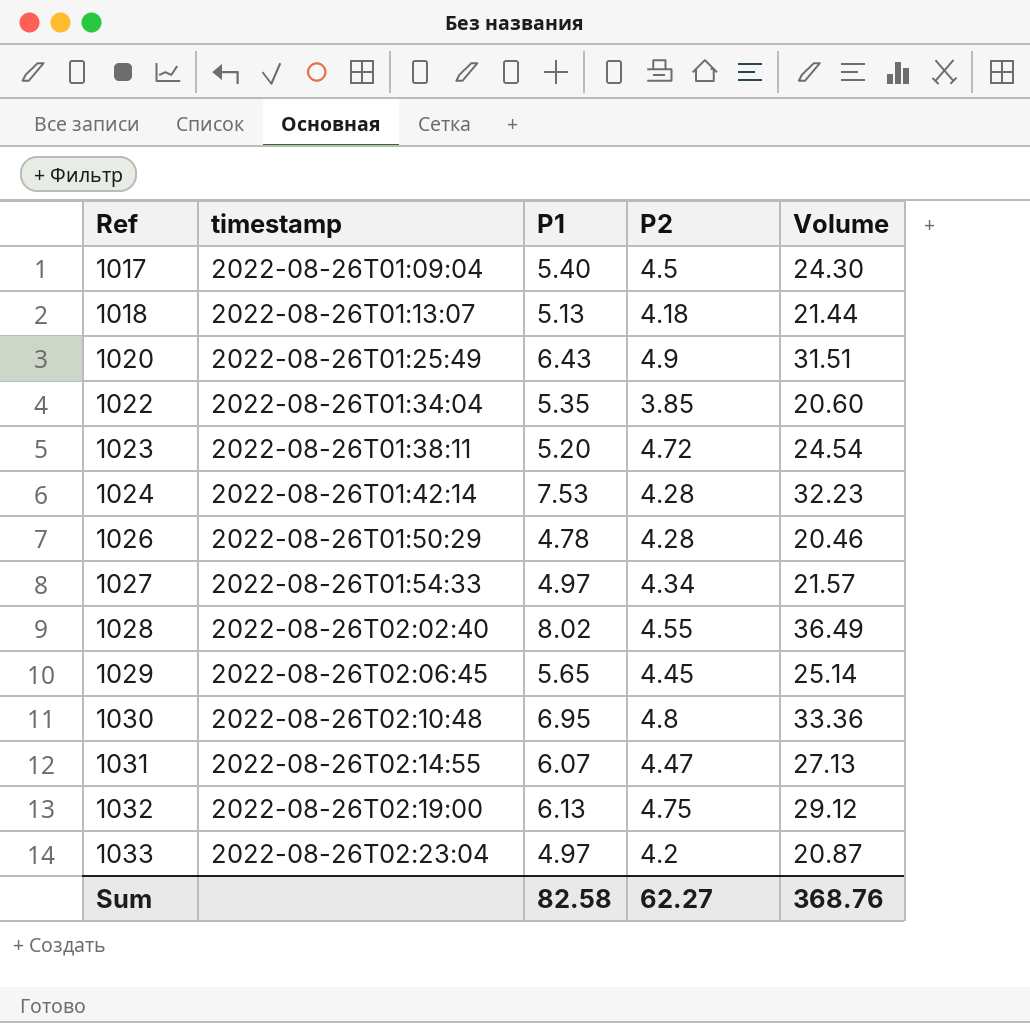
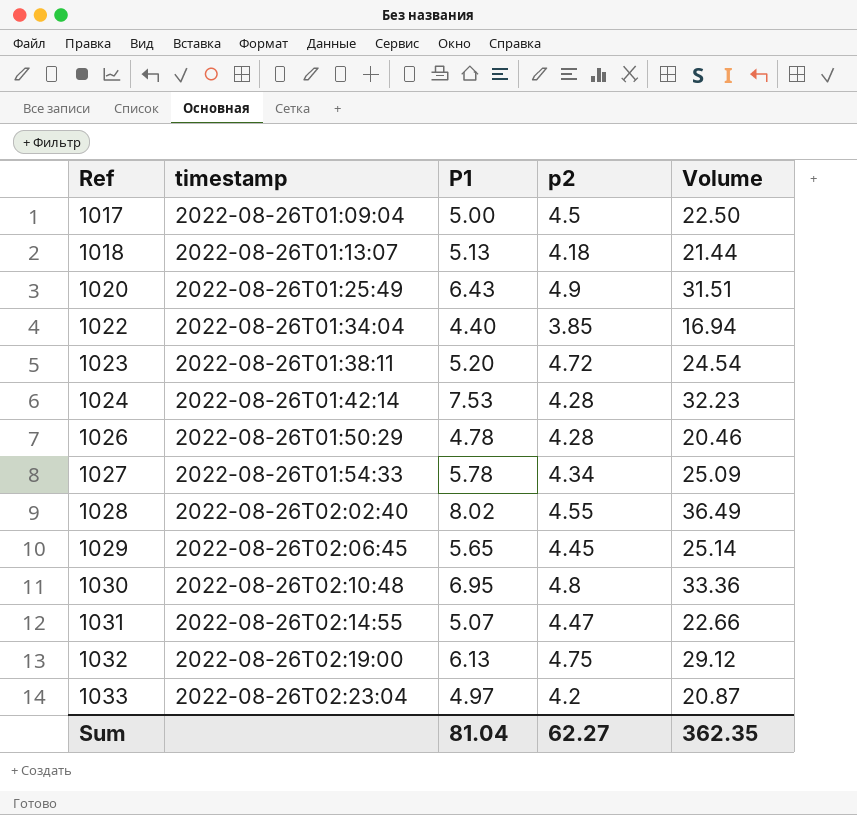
column name: P2 -> p2
1017 | P1: 5.40 -> 5.00
1017 | Volume: 24.30 -> 22.50
1022 | P1: 5.35 -> 4.40
1022 | Volume: 20.60 -> 16.94
1027 | P1: 4.97 -> 5.78
1027 | Volume: 21.57 -> 25.09
1031 | P1: 6.07 -> 5.07
1031 | Volume: 27.13 -> 22.66
Sum | P1: 82.58 -> 81.04
Sum | Volume: 368.76 -> 362.35

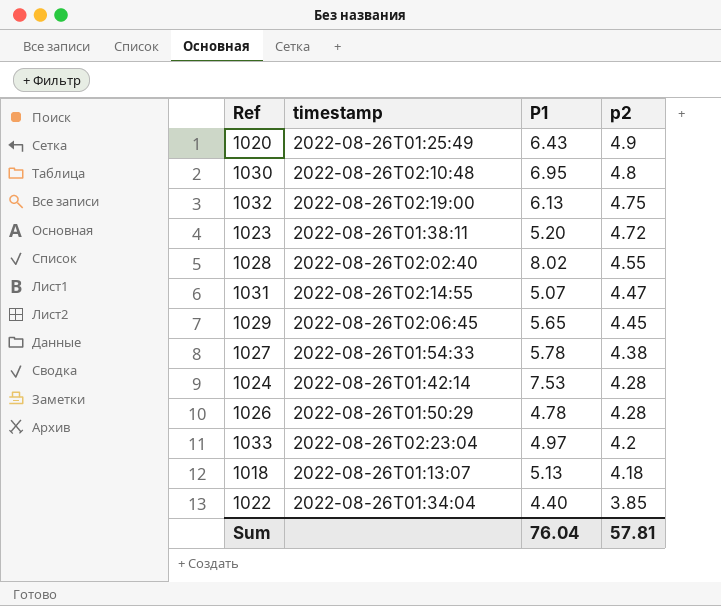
row order: Ref ascending -> p2 descending
column Volume | formula: [P1] * [p2] -> none
row 1017: 2022-08-26T01:09:04 | 5.00 | 4.5 | 22.50 -> none
1027 | p2: 4.34 -> 4.38
Sum | P1: 81.04 -> 76.04
Sum | p2: 62.27 -> 57.81

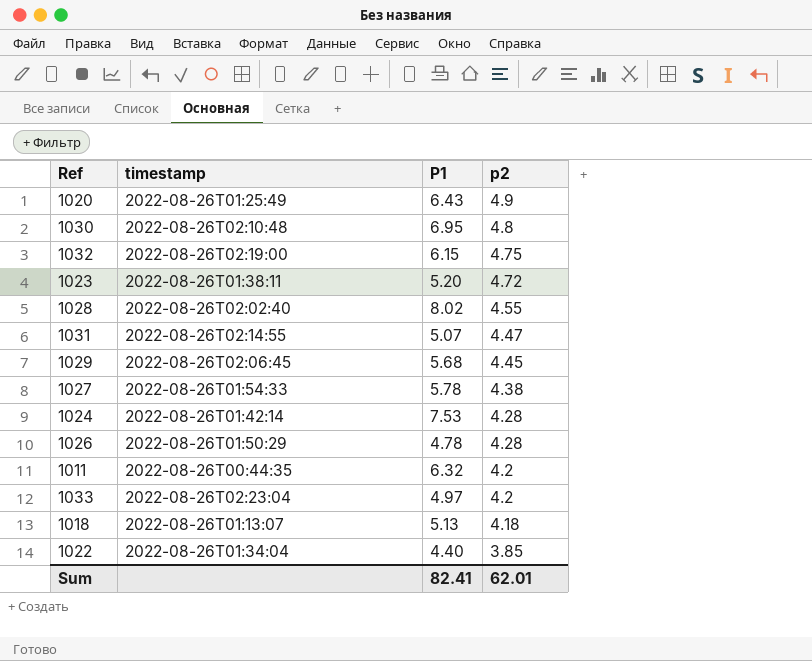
1032 | P1: 6.13 -> 6.15
1029 | P1: 5.65 -> 5.68
row 1011: none -> 2022-08-26T00:44:35 | 6.32 | 4.2
Sum | P1: 76.04 -> 82.41
Sum | p2: 57.81 -> 62.01

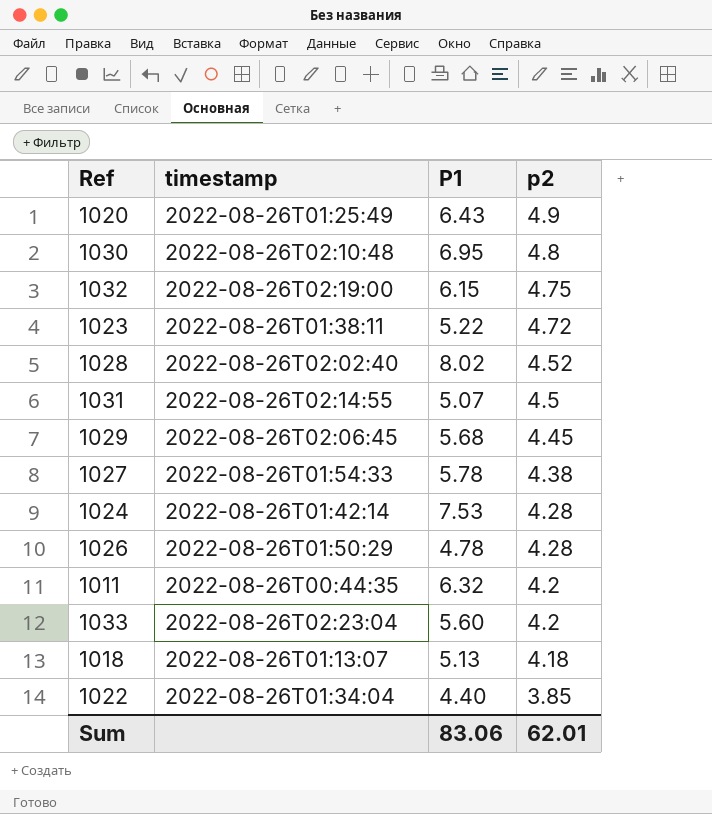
1023 | P1: 5.20 -> 5.22
1028 | p2: 4.55 -> 4.52
1031 | p2: 4.47 -> 4.5
1033 | P1: 4.97 -> 5.60
Sum | P1: 82.41 -> 83.06

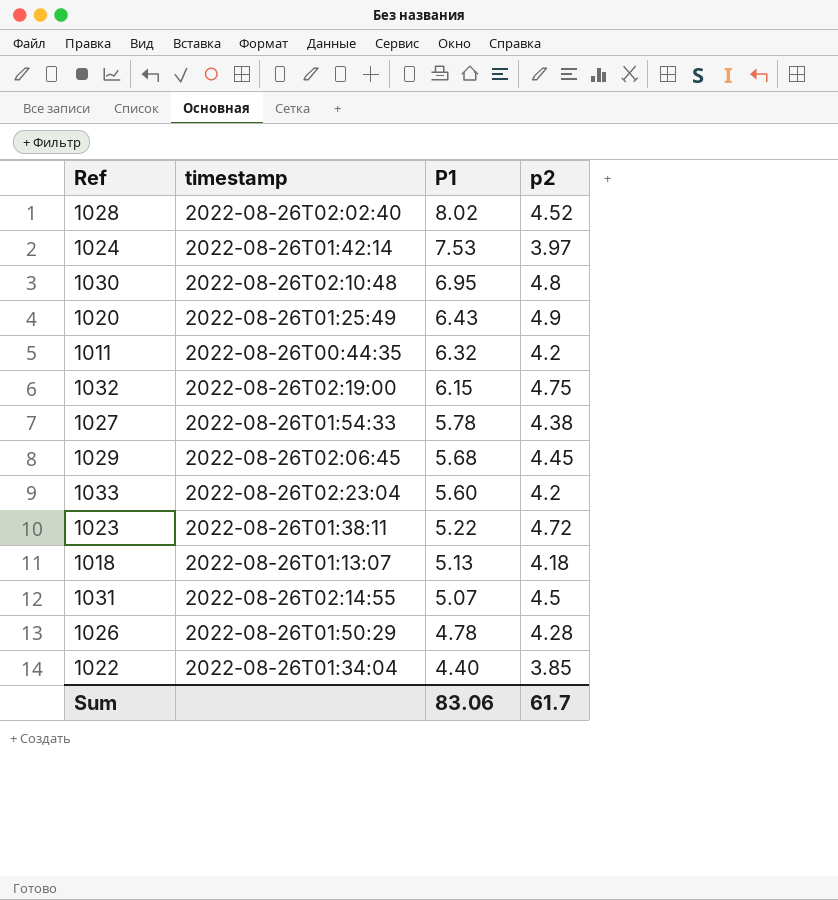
row order: p2 descending -> P1 descending
1024 | p2: 4.28 -> 3.97
Sum | p2: 62.01 -> 61.7

